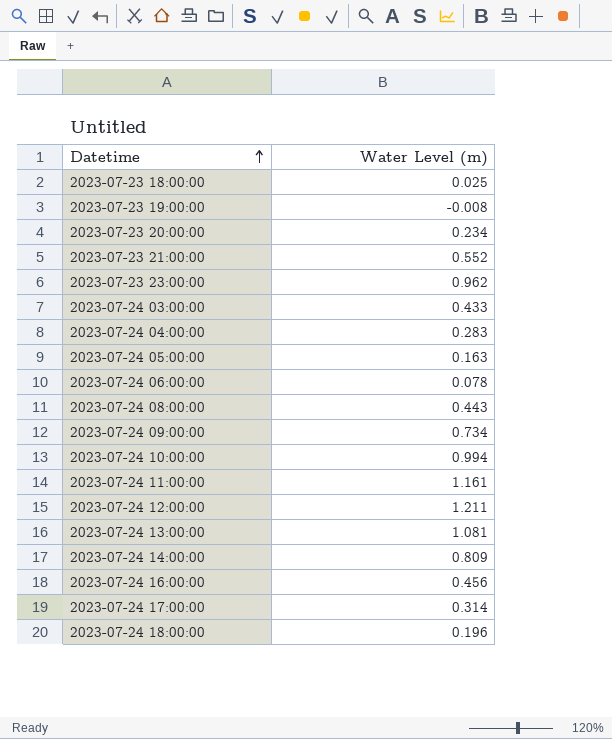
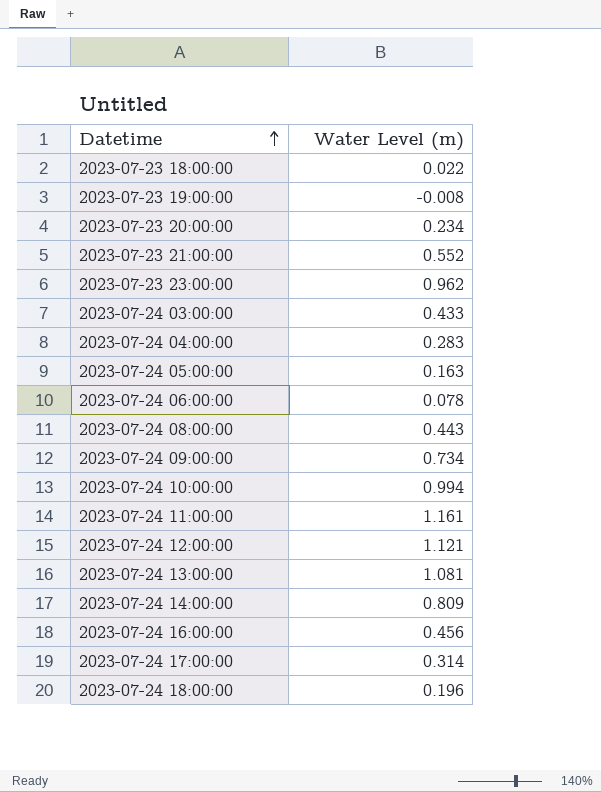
2023-07-23 18:00:00 | Water Level (m): 0.025 -> 0.022
2023-07-24 12:00:00 | Water Level (m): 1.211 -> 1.121

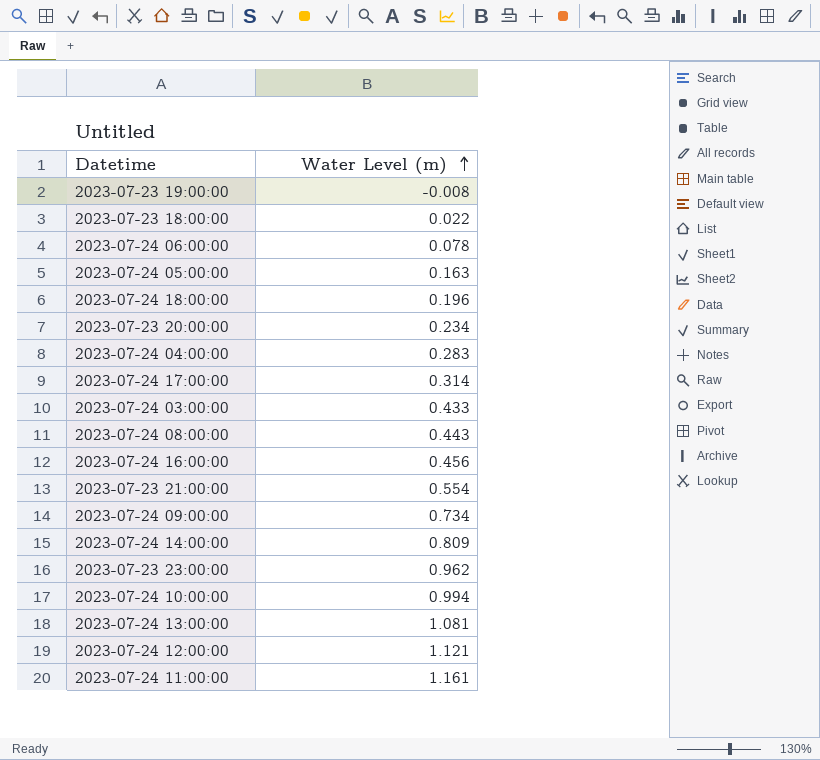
row order: Datetime ascending -> Water Level (m) ascending
2023-07-23 21:00:00 | Water Level (m): 0.552 -> 0.554

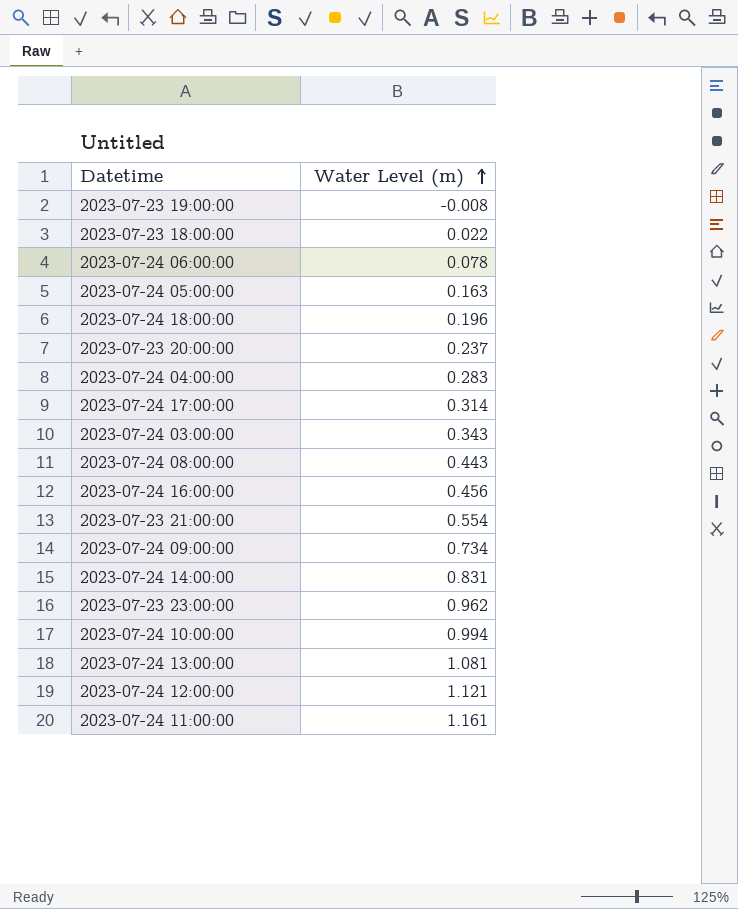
2023-07-23 20:00:00 | Water Level (m): 0.234 -> 0.237
2023-07-24 03:00:00 | Water Level (m): 0.433 -> 0.343
2023-07-24 14:00:00 | Water Level (m): 0.809 -> 0.831

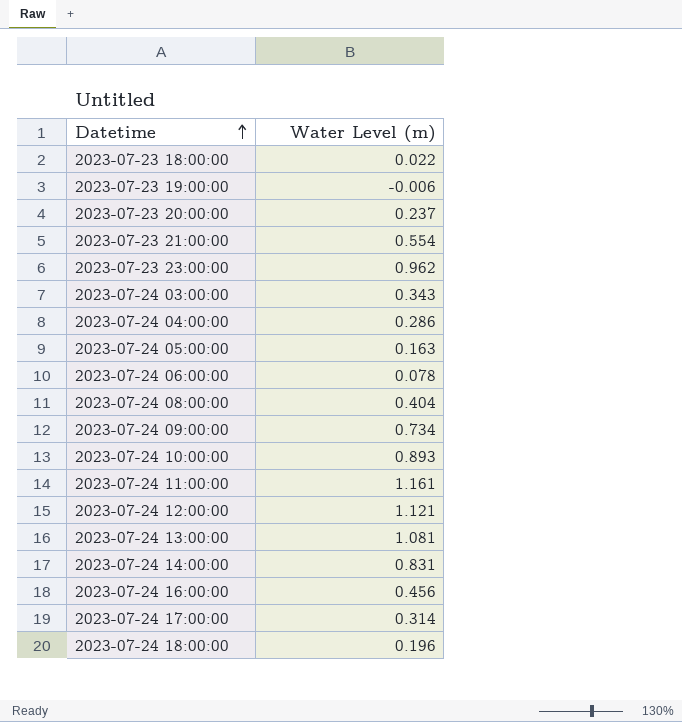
row order: Water Level (m) ascending -> Datetime ascending
2023-07-23 19:00:00 | Water Level (m): -0.008 -> -0.006
2023-07-24 04:00:00 | Water Level (m): 0.283 -> 0.286
2023-07-24 08:00:00 | Water Level (m): 0.443 -> 0.404
2023-07-24 10:00:00 | Water Level (m): 0.994 -> 0.893

